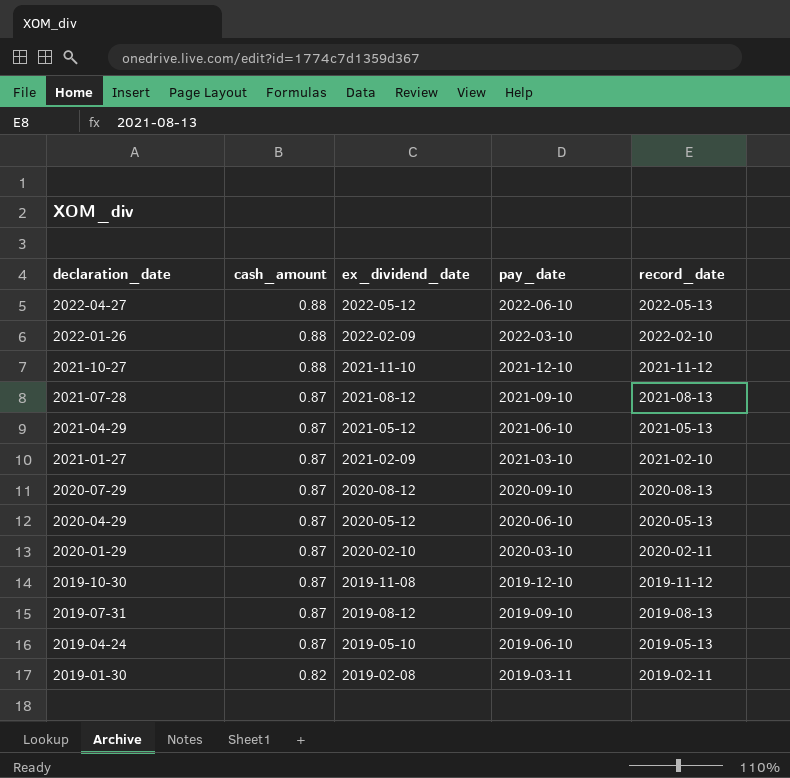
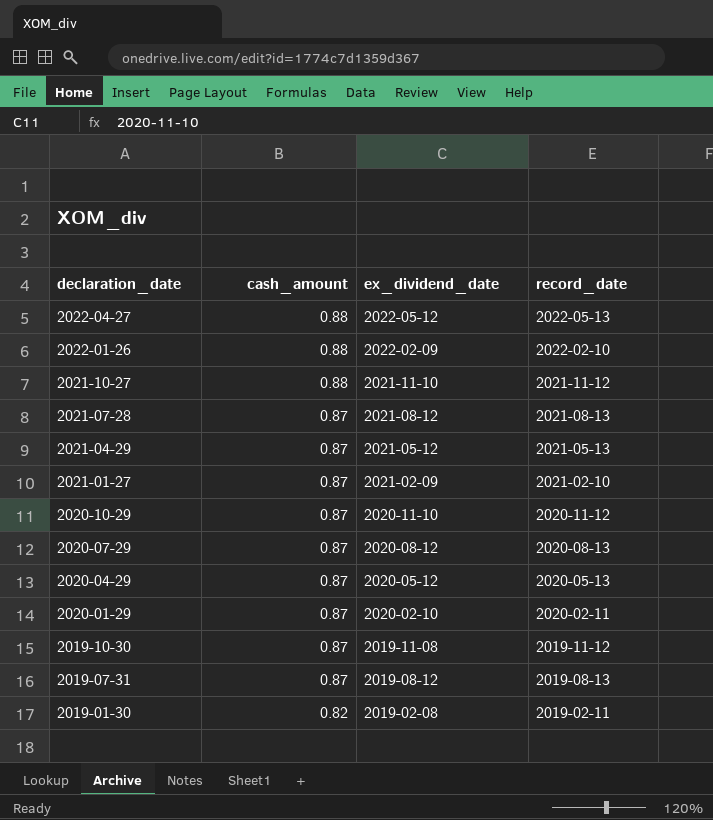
column pay_date | position: 4 -> none
row 2019-04-24: 0.87 | 2019-05-10 | 2019-06-10 | 2019-05-13 -> none
row 2020-10-29: none -> 0.87 | 2020-11-10 | 2020-11-12

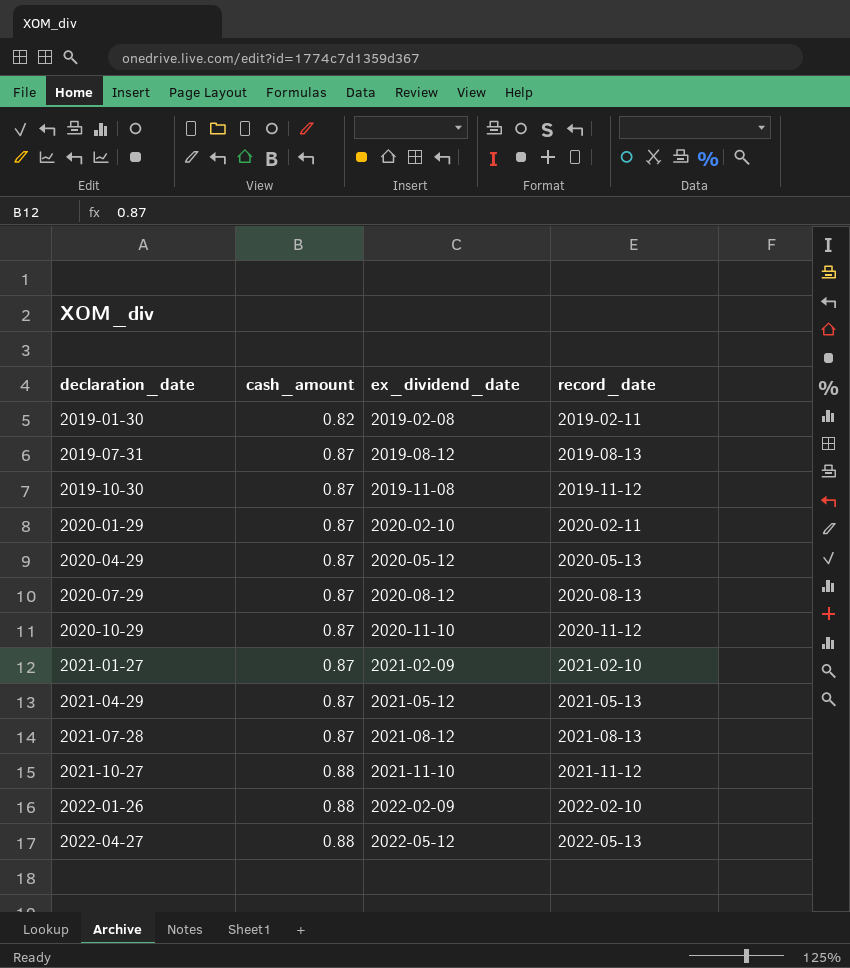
row order: declaration_date descending -> declaration_date ascending

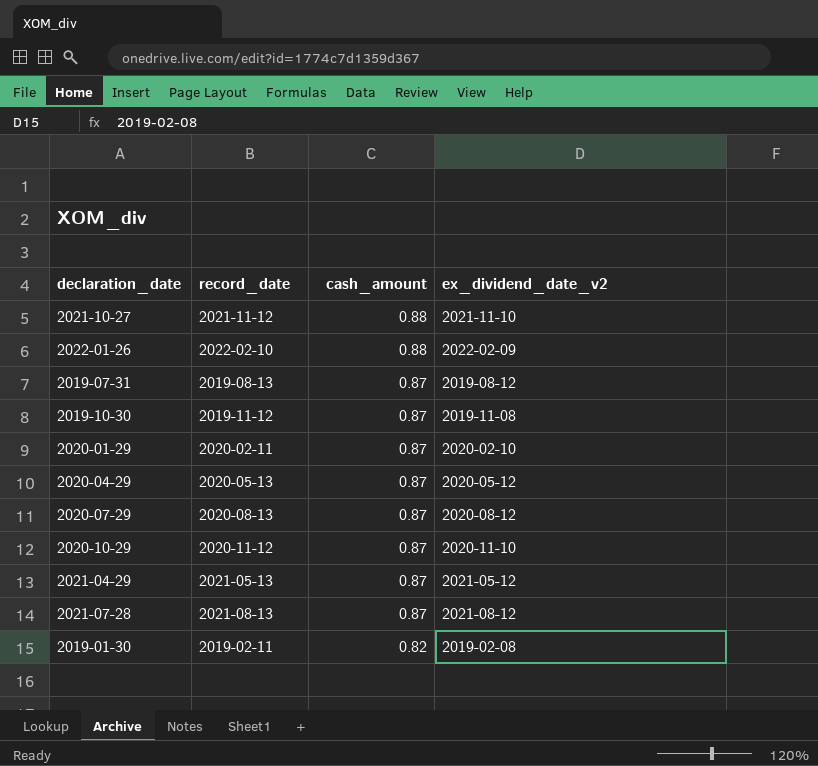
row order: declaration_date ascending -> cash_amount descending
column record_date | position: 4 -> 2
column name: ex_dividend_date -> ex_dividend_date_v2
row 2021-01-27: 0.87 | 2021-02-09 | 2021-02-10 -> none
row 2022-04-27: 0.88 | 2022-05-12 | 2022-05-13 -> none

